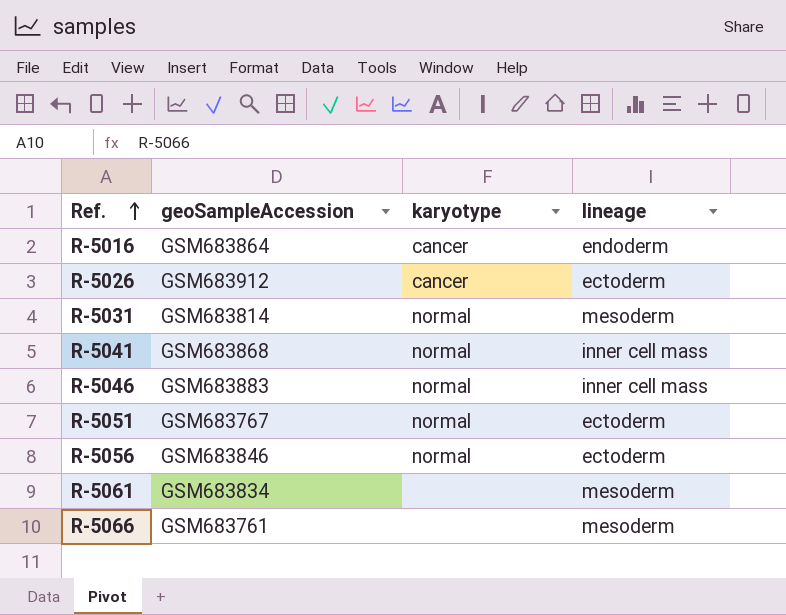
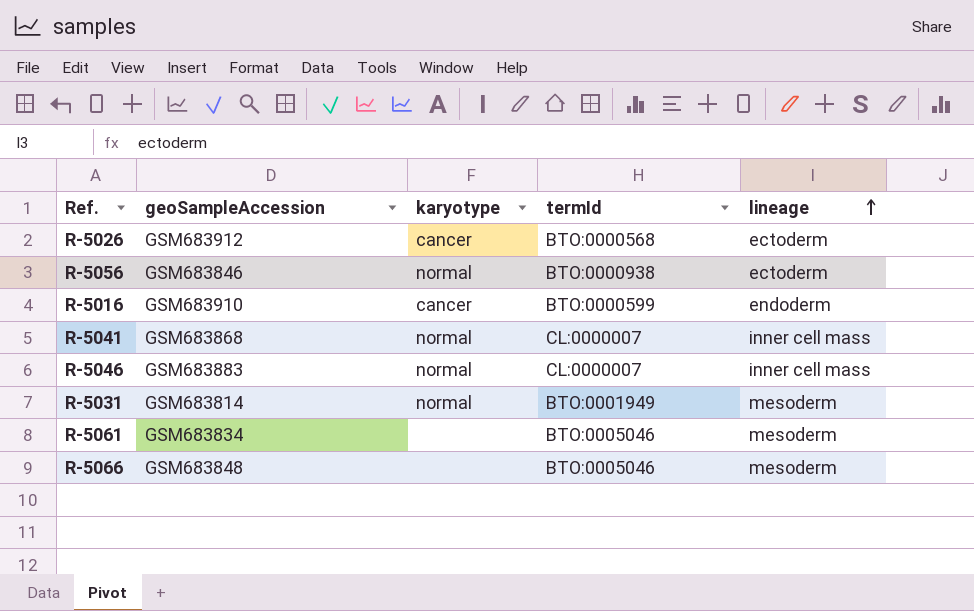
row order: Ref. ascending -> lineage ascending
column termId | position: none -> 4
row R-5051: GSM683767 | normal | ectoderm -> none
R-5016 | geoSampleAccession: GSM683864 -> GSM683910
R-5066 | geoSampleAccession: GSM683761 -> GSM683848

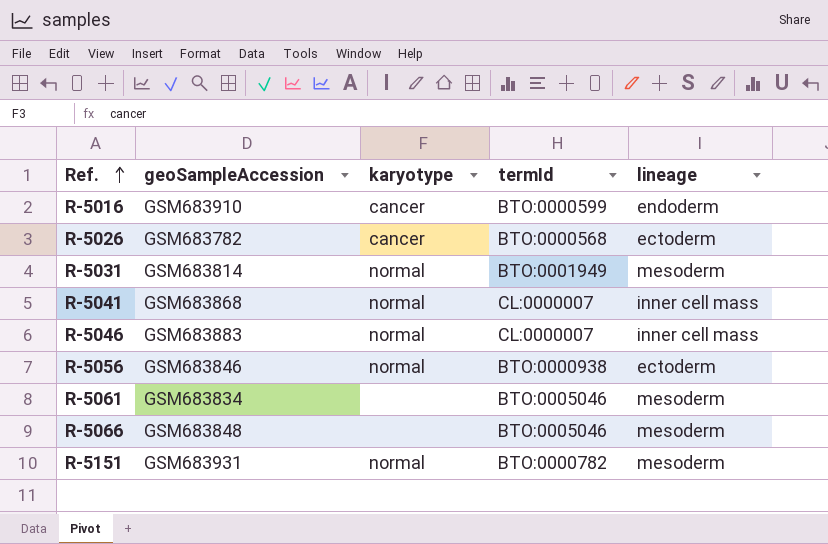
row order: lineage ascending -> Ref. ascending
R-5026 | geoSampleAccession: GSM683912 -> GSM683782
row R-5151: none -> GSM683931 | normal | BTO:0000782 | mesoderm

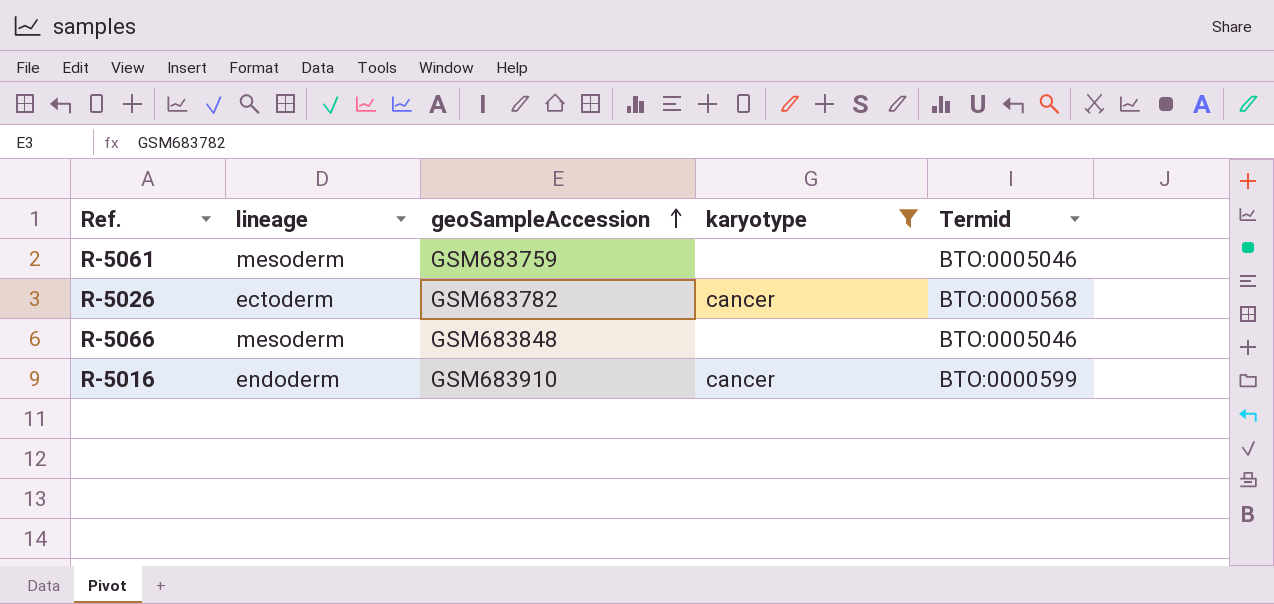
filter: none -> karyotype != normal
row order: Ref. ascending -> geoSampleAccession ascending
column lineage | position: 5 -> 2
column name: termId -> Termid
R-5061 | geoSampleAccession: GSM683834 -> GSM683759

